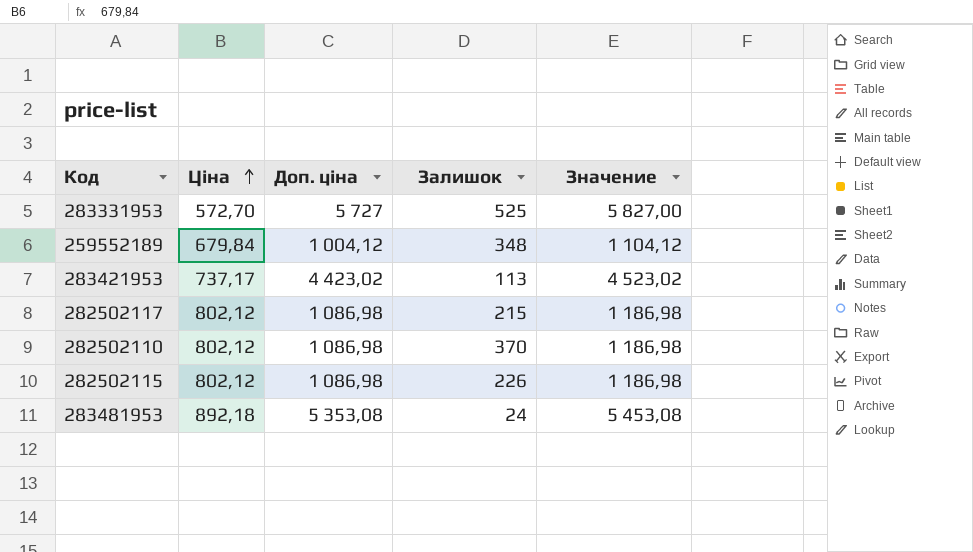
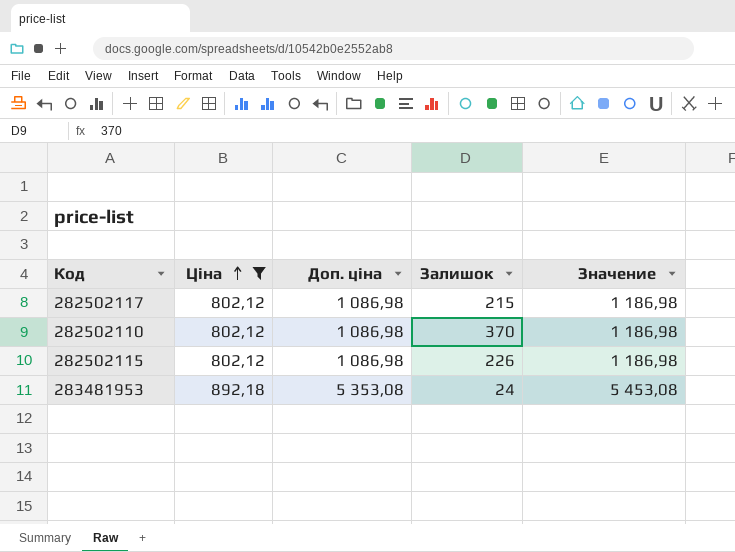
filter: none -> Ціна >= 802,12

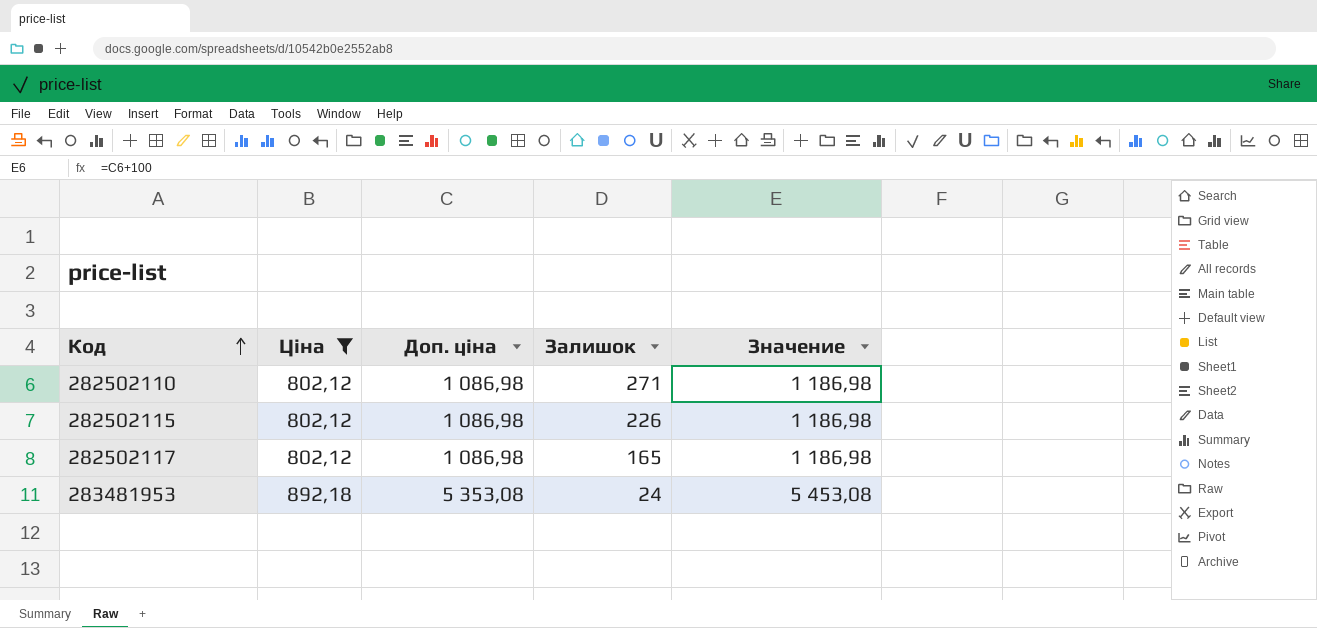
row order: Ціна ascending -> Код ascending
282502110 | Залишок: 370 -> 271
282502117 | Залишок: 215 -> 165

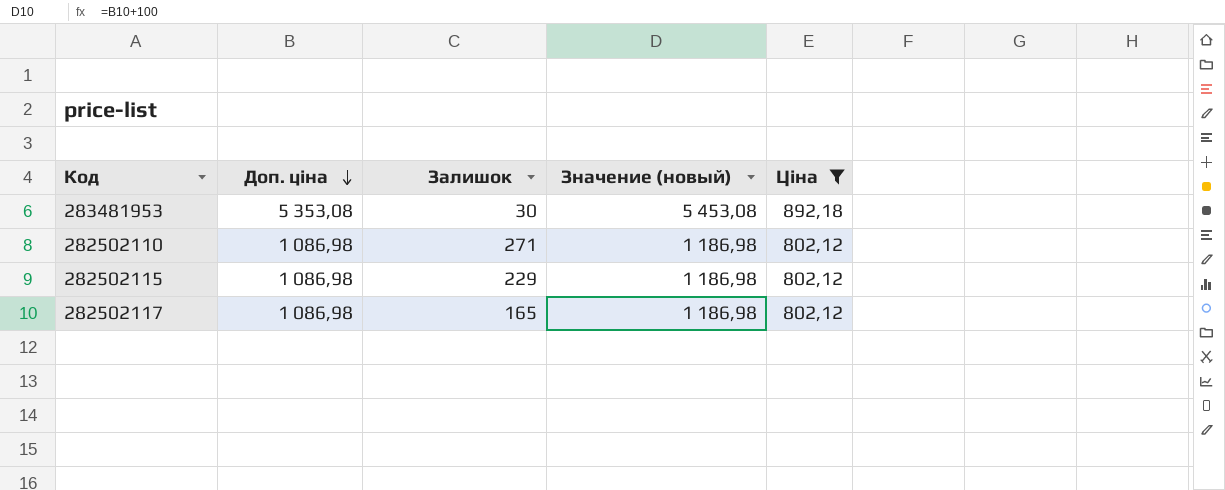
row order: Код ascending -> Доп. ціна descending
column name: Значение -> Значение (новый)
column Ціна | position: 2 -> 5
283481953 | Залишок: 24 -> 30
282502115 | Залишок: 226 -> 229

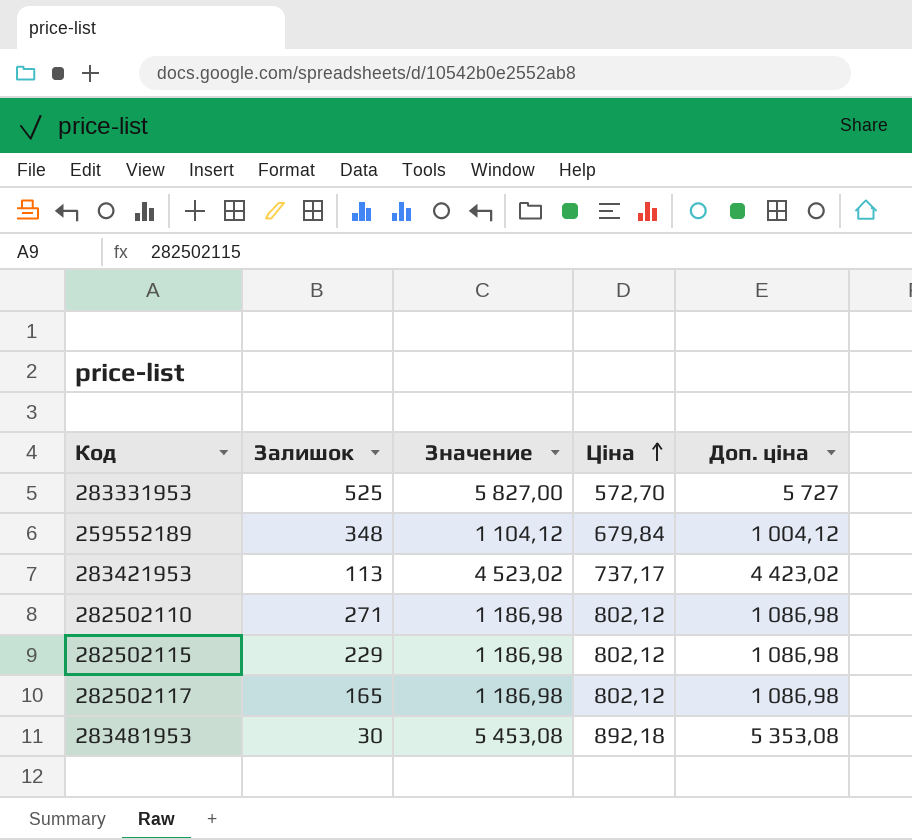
filter: Ціна >= 802,12 -> none
row order: Доп. ціна descending -> Ціна ascending
column name: Значение (новый) -> Значение
column Доп. ціна | position: 2 -> 5

